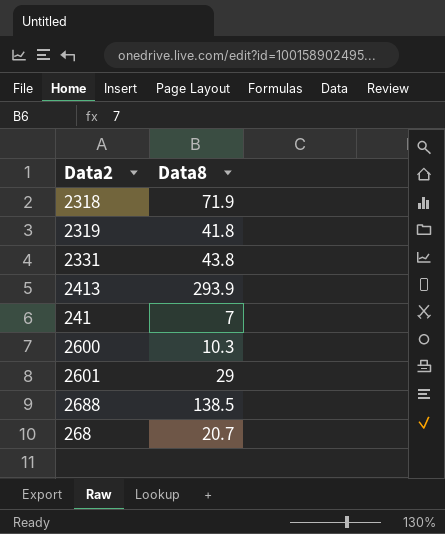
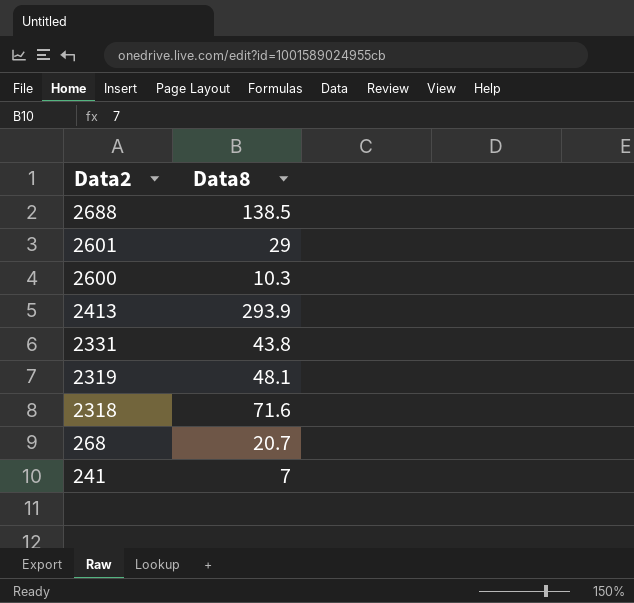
row order: none -> Data2 descending
2319 | Data8: 41.8 -> 48.1
2318 | Data8: 71.9 -> 71.6

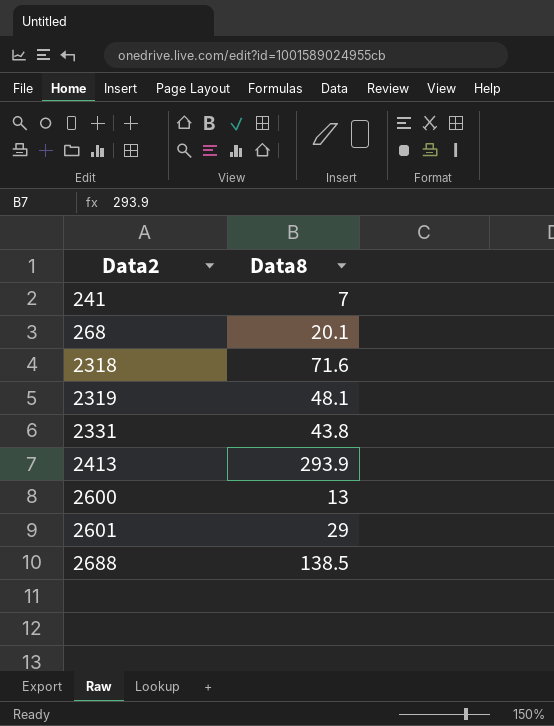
row order: Data2 descending -> Data2 ascending
268 | Data8: 20.7 -> 20.1
2600 | Data8: 10.3 -> 13

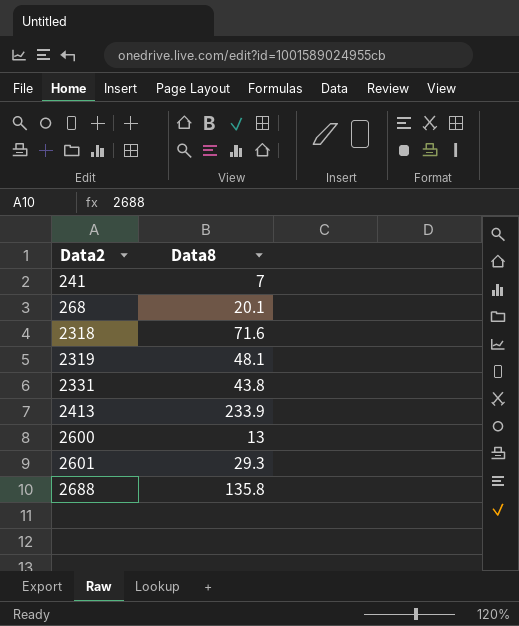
2413 | Data8: 293.9 -> 233.9
2601 | Data8: 29 -> 29.3
2688 | Data8: 138.5 -> 135.8

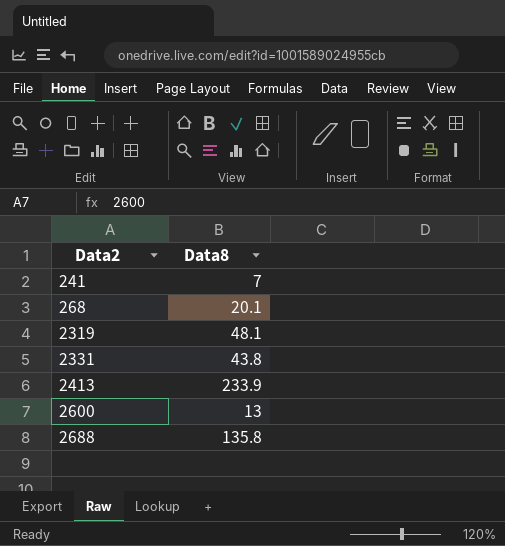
row 2318: 71.6 -> none
row 2601: 29.3 -> none

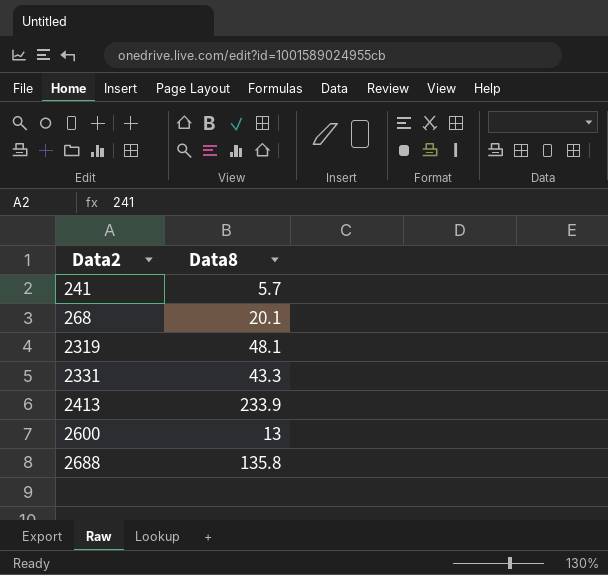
241 | Data8: 7 -> 5.7
2331 | Data8: 43.8 -> 43.3

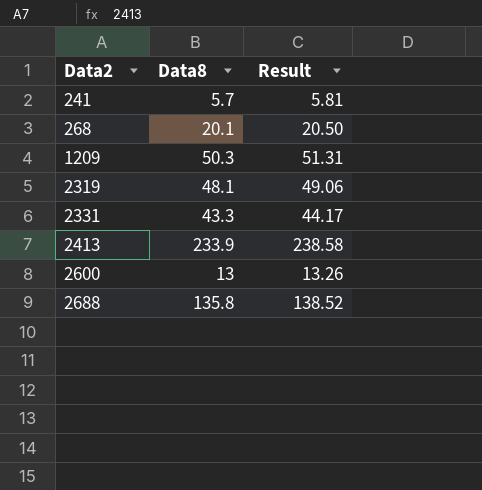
column Result | formula: none -> [Data8] * 1.02
row 1209: none -> 50.3 | 51.31

